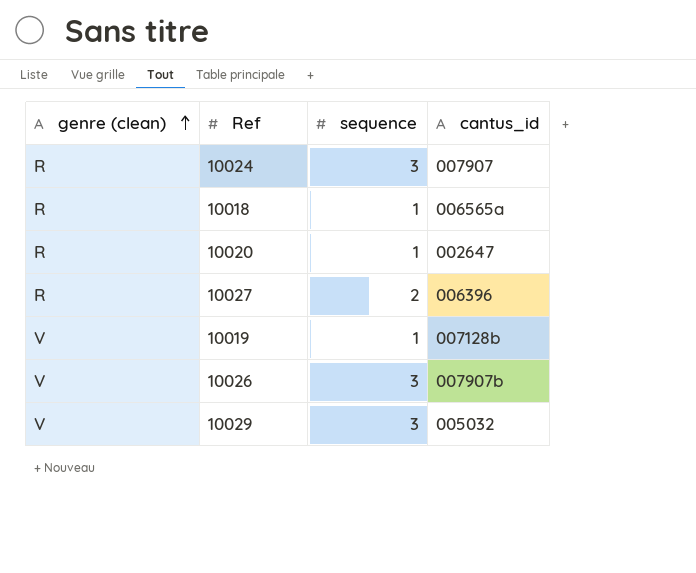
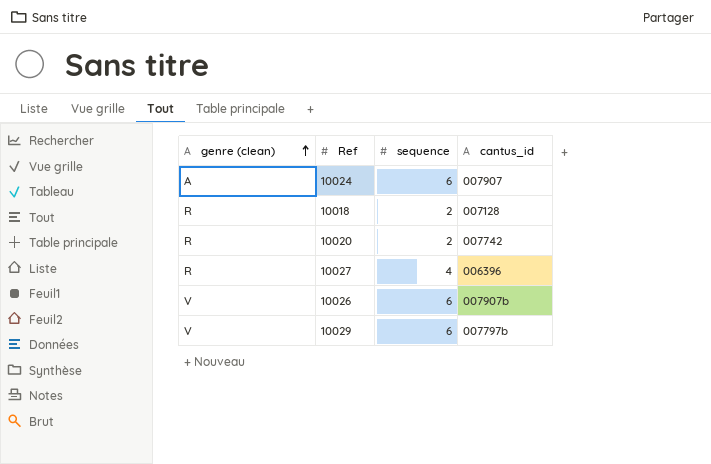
row 10019: V | 1 | 007128b -> none
10024 | genre (clean): R -> A
10024 | sequence: 3 -> 6
10018 | sequence: 1 -> 2
10018 | cantus_id: 006565a -> 007128
10020 | sequence: 1 -> 2
10020 | cantus_id: 002647 -> 007742
10027 | sequence: 2 -> 4
10026 | sequence: 3 -> 6
10029 | sequence: 3 -> 6
10029 | cantus_id: 005032 -> 007797b

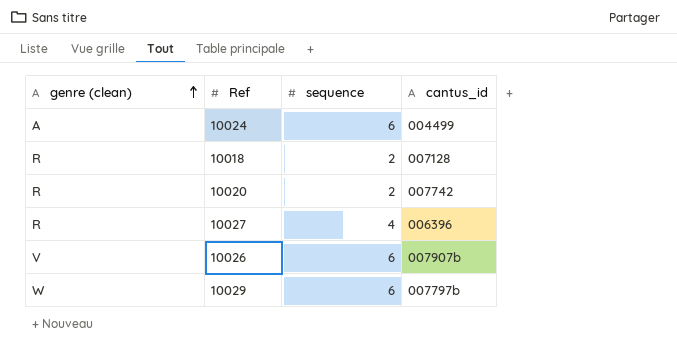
10024 | cantus_id: 007907 -> 004499
10029 | genre (clean): V -> W

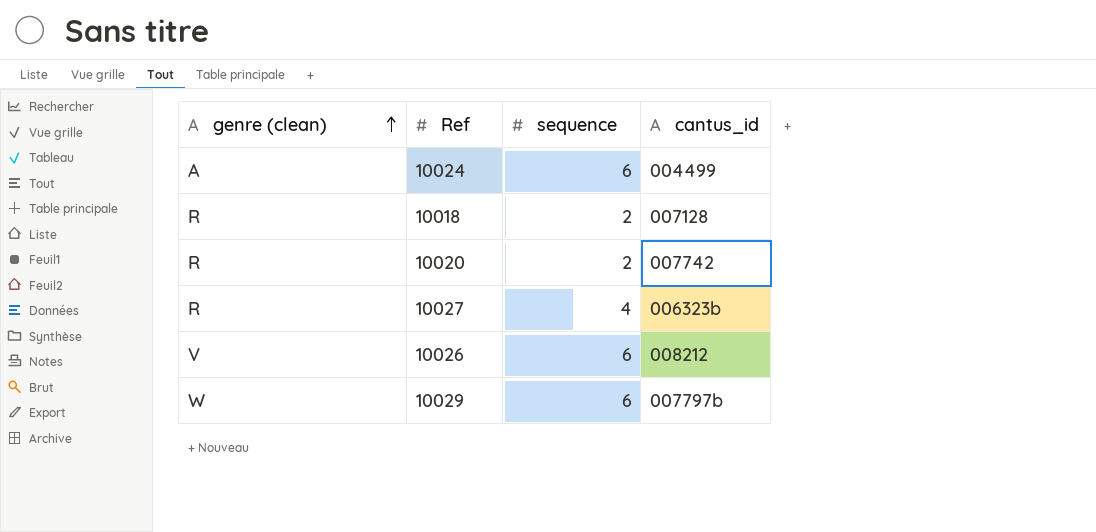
10027 | cantus_id: 006396 -> 006323b
10026 | cantus_id: 007907b -> 008212

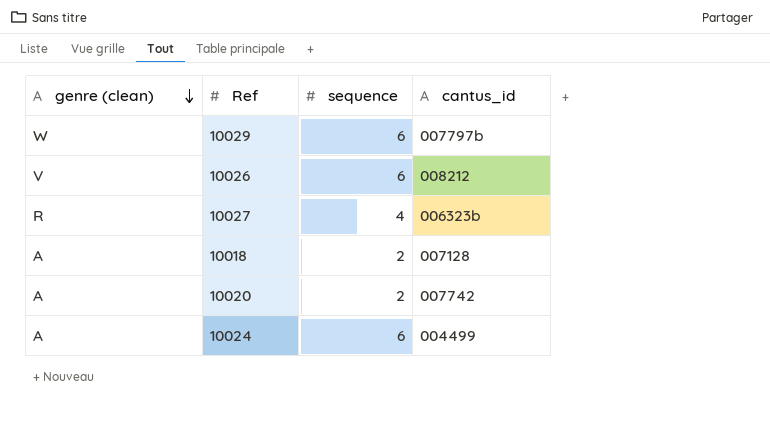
row order: genre (clean) ascending -> genre (clean) descending
10018 | genre (clean): R -> A
10020 | genre (clean): R -> A

